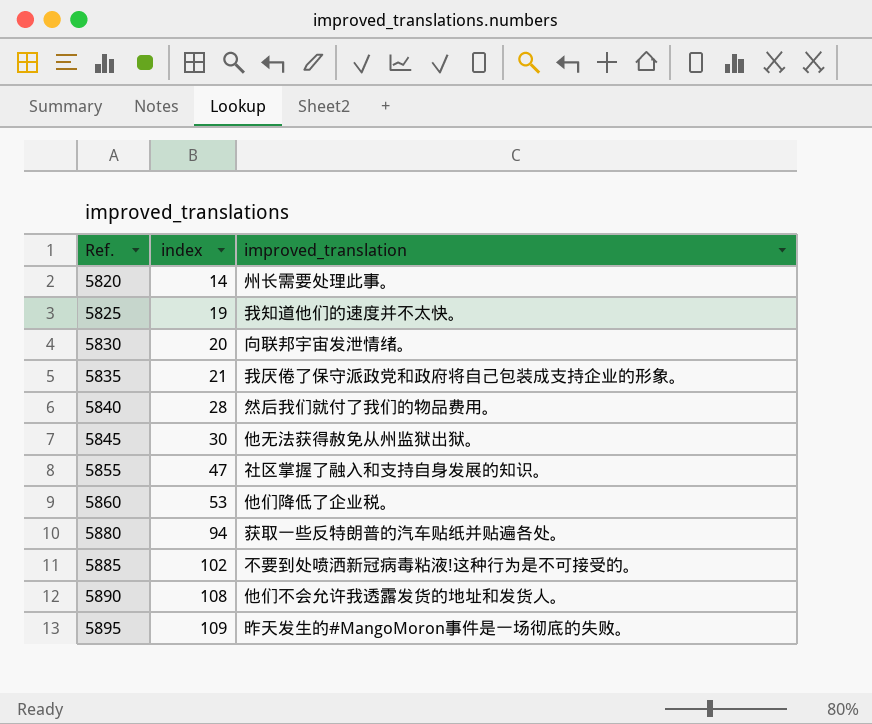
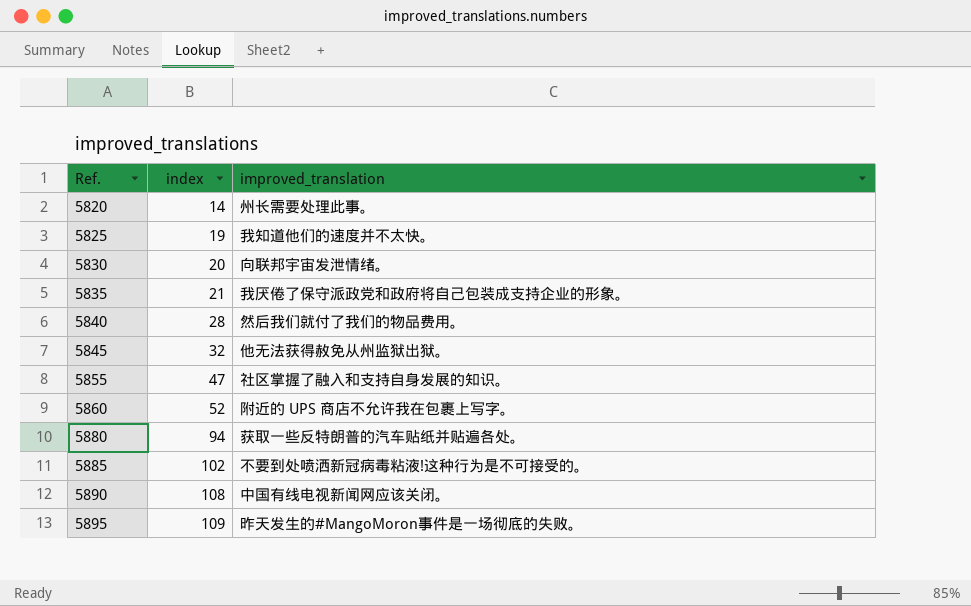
5845 | index: 30 -> 32
5860 | index: 53 -> 52
5860 | improved_translation: 他们降低了企业税。 -> 附近的 UPS 商店不允许我在包裹上写字。
5890 | improved_translation: 他们不会允许我透露发货的地址和发货人。 -> 中国有线电视新闻网应该关闭。

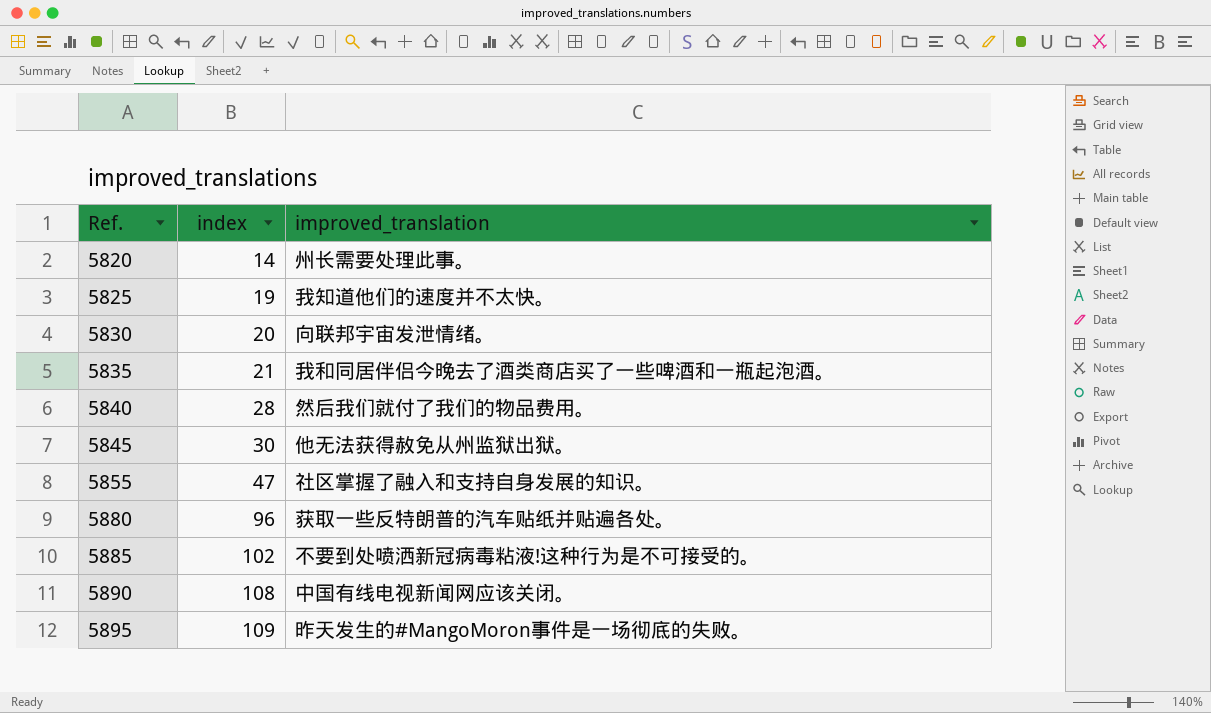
row 5860: 52 | 附近的 UPS 商店不允许我在包裹上写字。 -> none
5835 | improved_translation: 我厌倦了保守派政党和政府将自己包装成支持企业的形象。 -> 我和同居伴侣今晚去了酒类商店买了一些啤酒和一瓶起泡酒。
5845 | index: 32 -> 30
5880 | index: 94 -> 96

